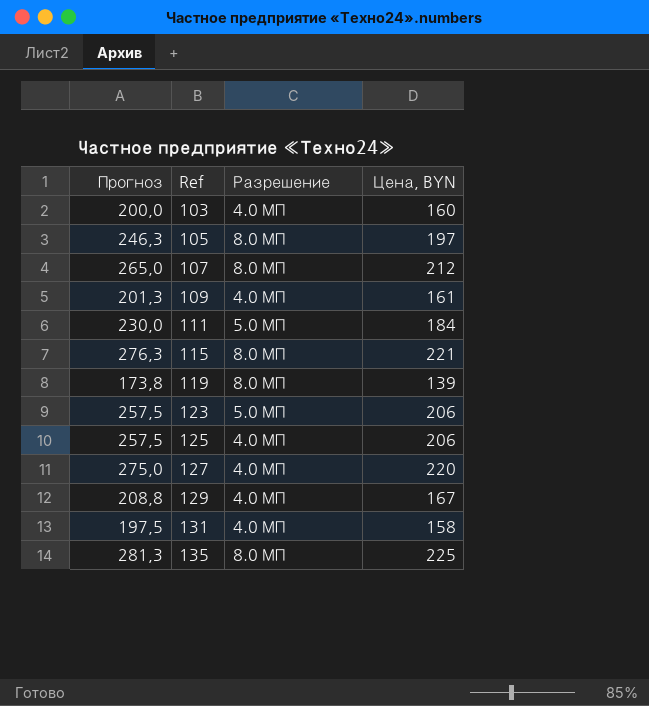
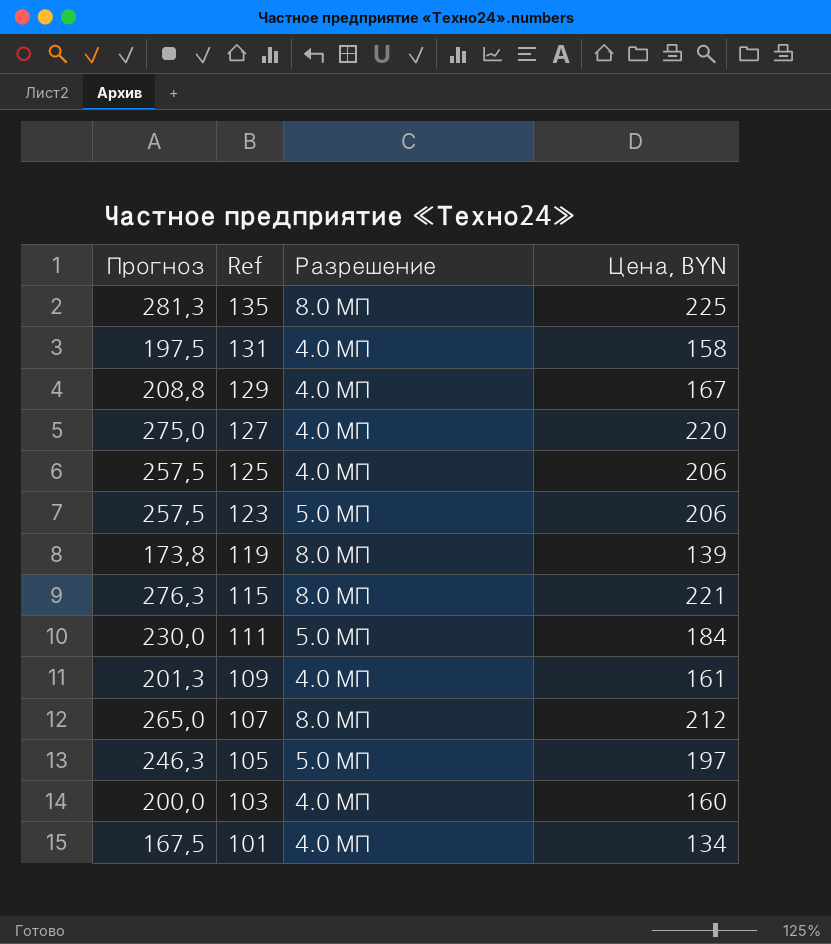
row order: Ref ascending -> Ref descending
105 | Разрешение: 8.0 МП -> 5.0 МП
row 101: none -> 167,5 | 4.0 МП | 134

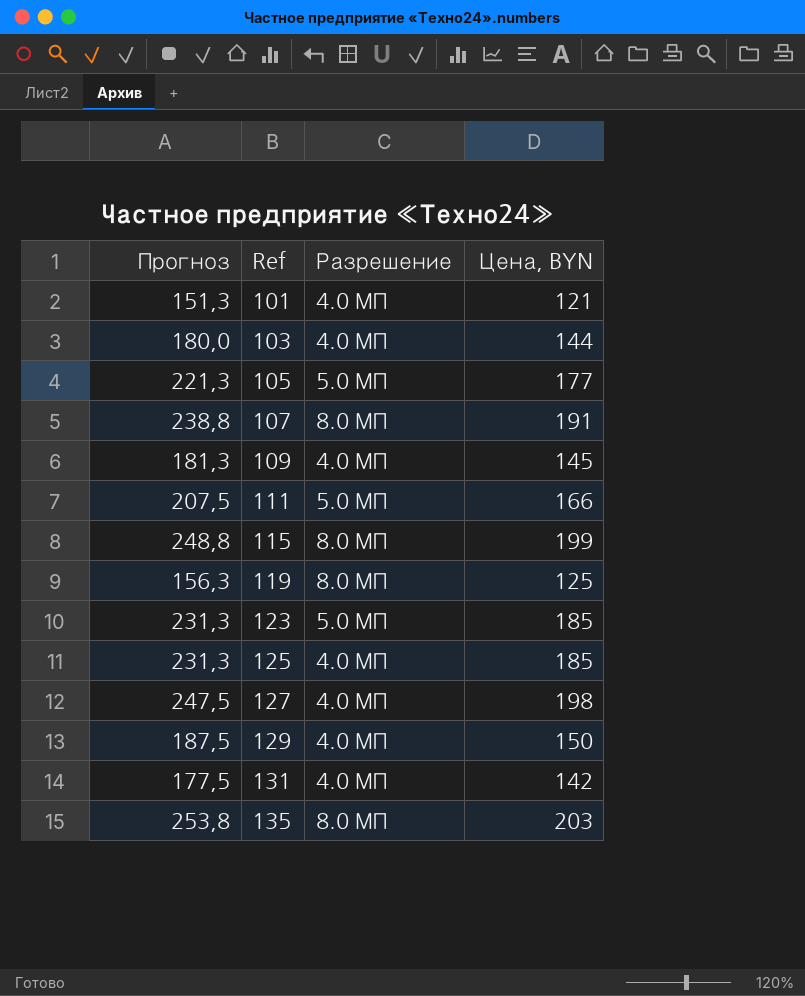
row order: Ref descending -> Ref ascending
101 | Прогноз: 167,5 -> 151,3
101 | Цена, BYN: 134 -> 121
103 | Прогноз: 200,0 -> 180,0
103 | Цена, BYN: 160 -> 144
105 | Прогноз: 246,3 -> 221,3
105 | Цена, BYN: 197 -> 177
107 | Прогноз: 265,0 -> 238,8
107 | Цена, BYN: 212 -> 191
109 | Прогноз: 201,3 -> 181,3
109 | Цена, BYN: 161 -> 145
111 | Прогноз: 230,0 -> 207,5
111 | Цена, BYN: 184 -> 166
115 | Прогноз: 276,3 -> 248,8
115 | Цена, BYN: 221 -> 199
119 | Прогноз: 173,8 -> 156,3
119 | Цена, BYN: 139 -> 125
123 | Прогноз: 257,5 -> 231,3
123 | Цена, BYN: 206 -> 185
125 | Прогноз: 257,5 -> 231,3
125 | Цена, BYN: 206 -> 185
127 | Прогноз: 275,0 -> 247,5
127 | Цена, BYN: 220 -> 198
129 | Прогноз: 208,8 -> 187,5
129 | Цена, BYN: 167 -> 150
131 | Прогноз: 197,5 -> 177,5
131 | Цена, BYN: 158 -> 142
135 | Прогноз: 281,3 -> 253,8
135 | Цена, BYN: 225 -> 203

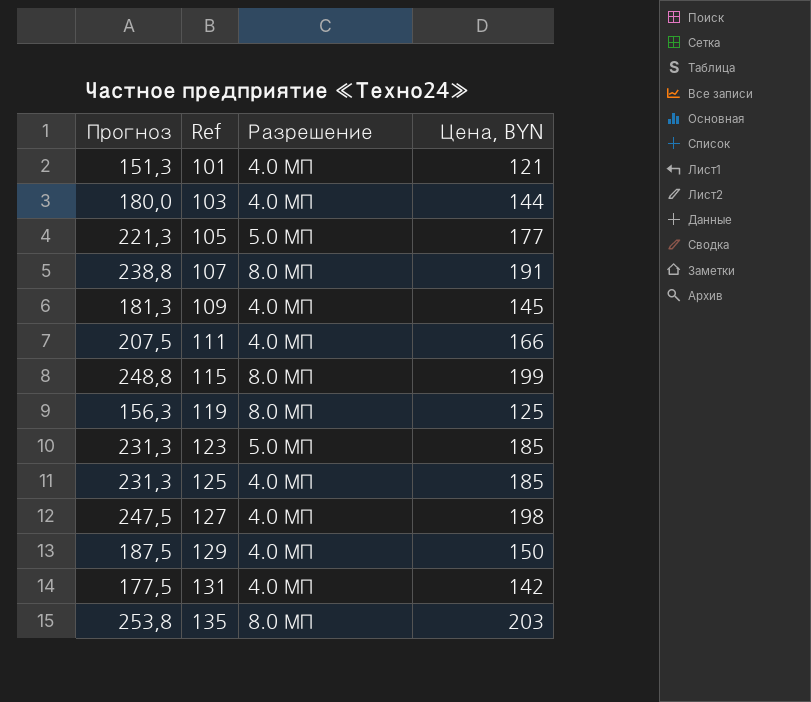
111 | Разрешение: 5.0 МП -> 4.0 МП

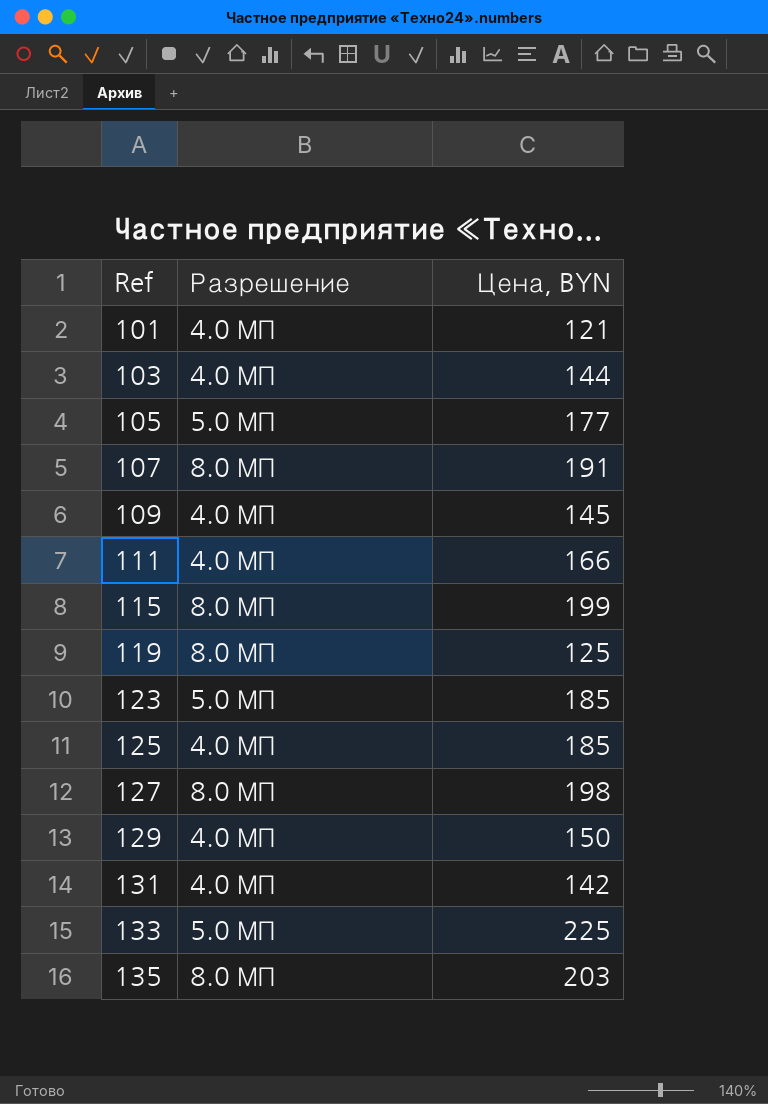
column Прогноз | formula: [Цена, BYN] * 1,25 -> none
127 | Разрешение: 4.0 МП -> 8.0 МП
row 133: none -> 5.0 МП | 225

